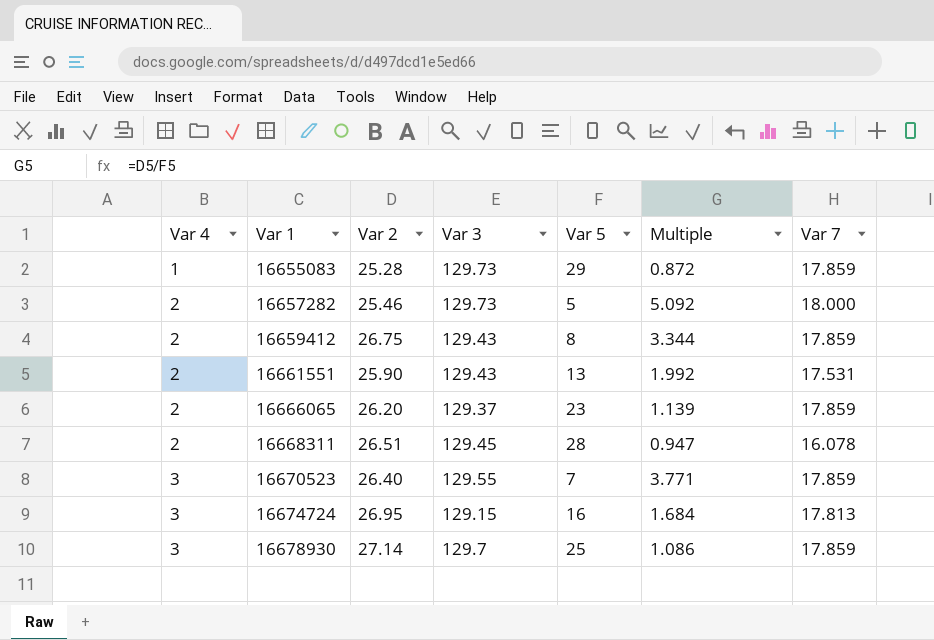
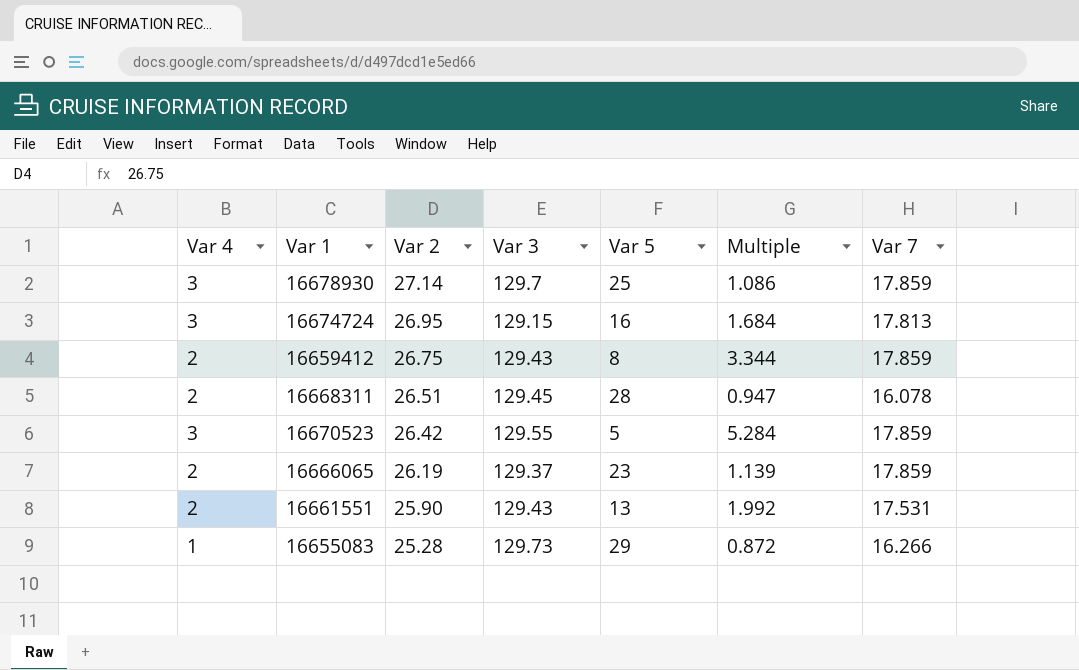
row order: Var 4 ascending -> Var 2 descending
row 16657282: 2 | 25.46 | 129.73 | 5 | 5.092 | 18.000 -> none
16670523 | Var 2: 26.40 -> 26.42
16670523 | Var 5: 7 -> 5
16670523 | Multiple: 3.771 -> 5.284
16666065 | Var 2: 26.20 -> 26.19
16655083 | Var 7: 17.859 -> 16.266

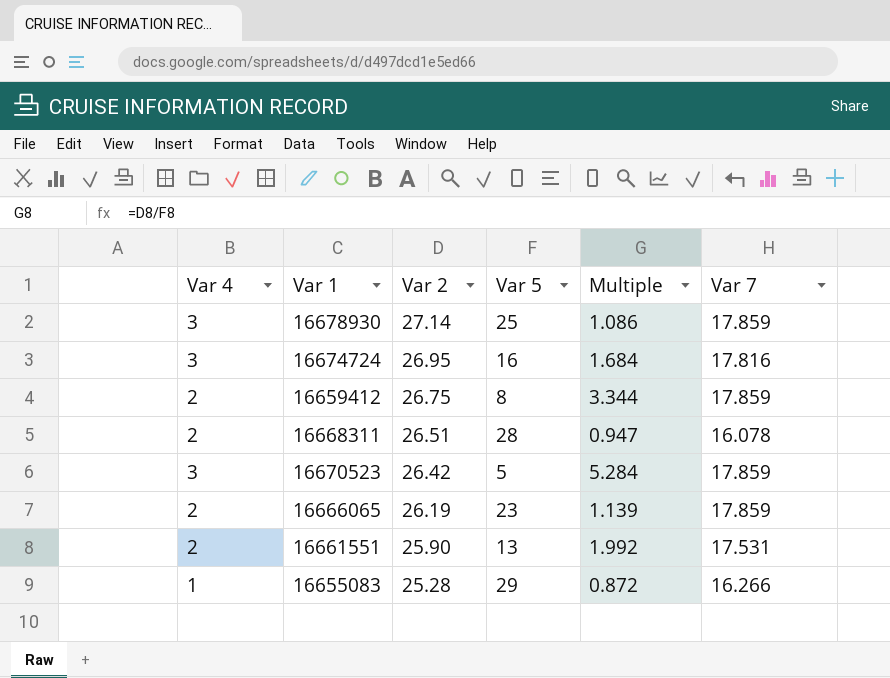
column Var 3 | position: 4 -> none
16674724 | Var 7: 17.813 -> 17.816

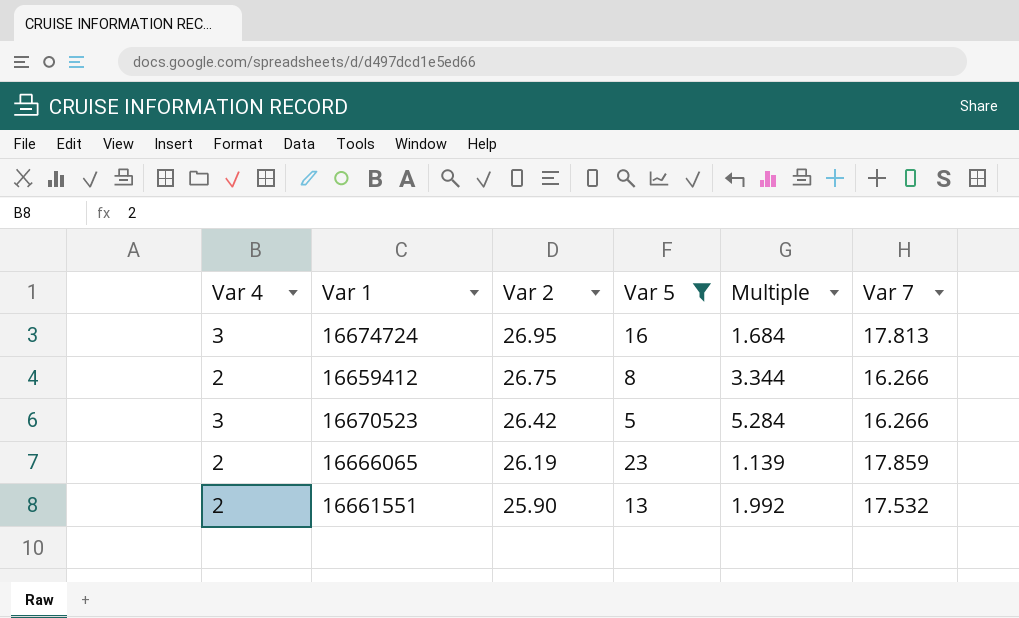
filter: none -> Var 5 <= 23
16674724 | Var 7: 17.816 -> 17.813
16659412 | Var 7: 17.859 -> 16.266
16670523 | Var 7: 17.859 -> 16.266
16661551 | Var 7: 17.531 -> 17.532

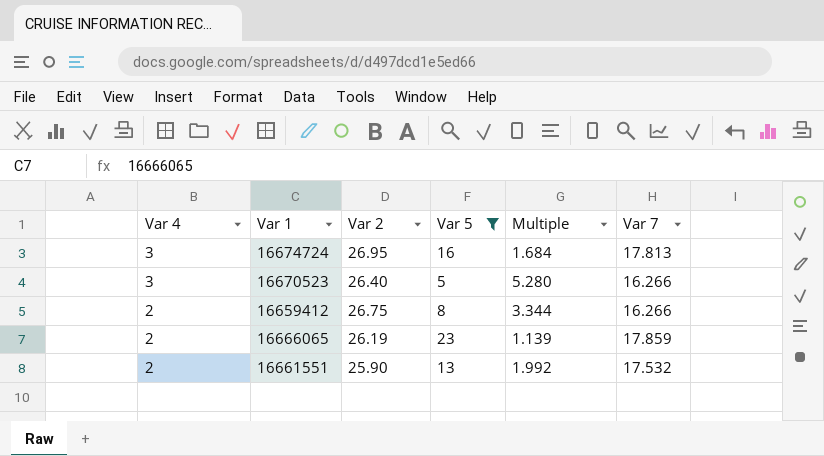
row order: Var 2 descending -> Var 4 descending
16670523 | Var 2: 26.42 -> 26.40
16670523 | Multiple: 5.284 -> 5.280

